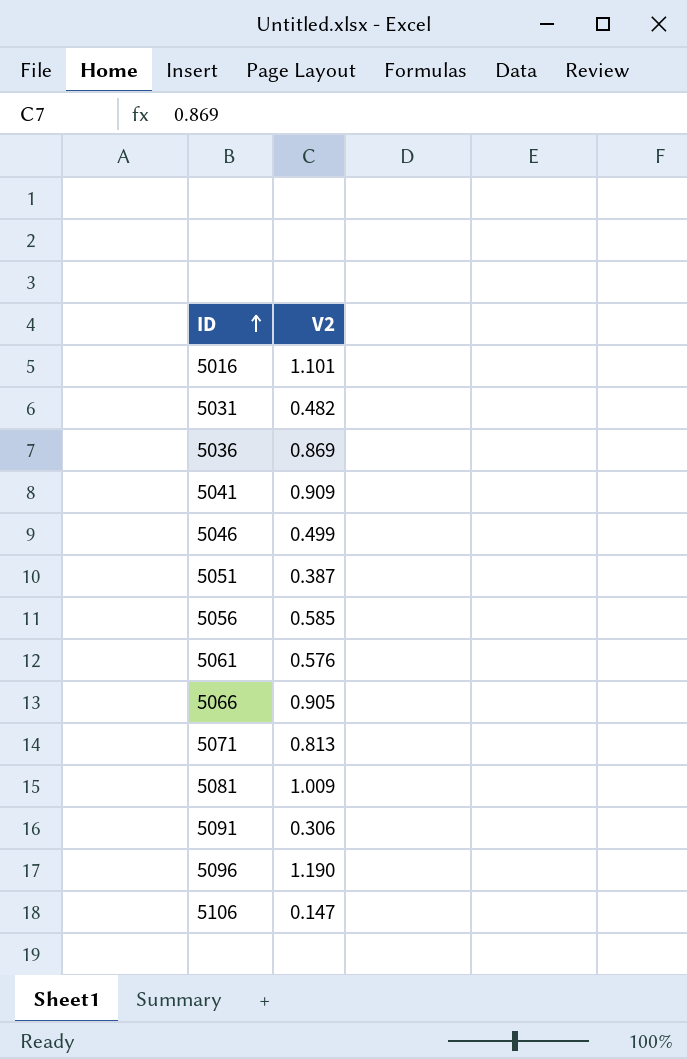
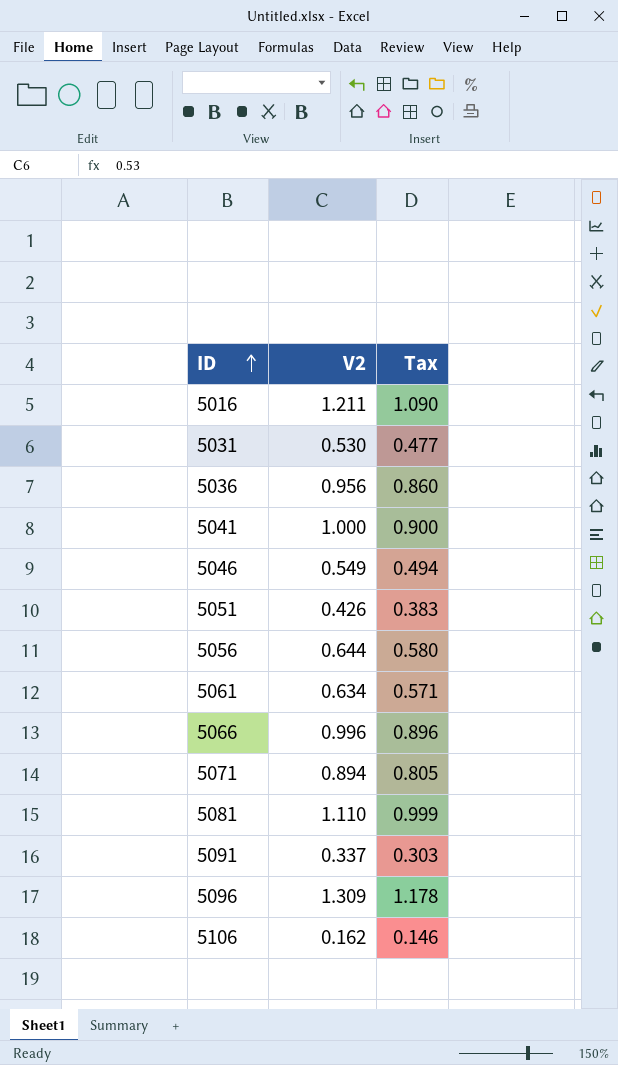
column Tax | formula: none -> [V2] * 0.9
5016 | V2: 1.101 -> 1.211
5031 | V2: 0.482 -> 0.530
5036 | V2: 0.869 -> 0.956
5041 | V2: 0.909 -> 1.000
5046 | V2: 0.499 -> 0.549
5051 | V2: 0.387 -> 0.426
5056 | V2: 0.585 -> 0.644
5061 | V2: 0.576 -> 0.634
5066 | V2: 0.905 -> 0.996
5071 | V2: 0.813 -> 0.894
5081 | V2: 1.009 -> 1.110
5091 | V2: 0.306 -> 0.337
5096 | V2: 1.190 -> 1.309
5106 | V2: 0.147 -> 0.162

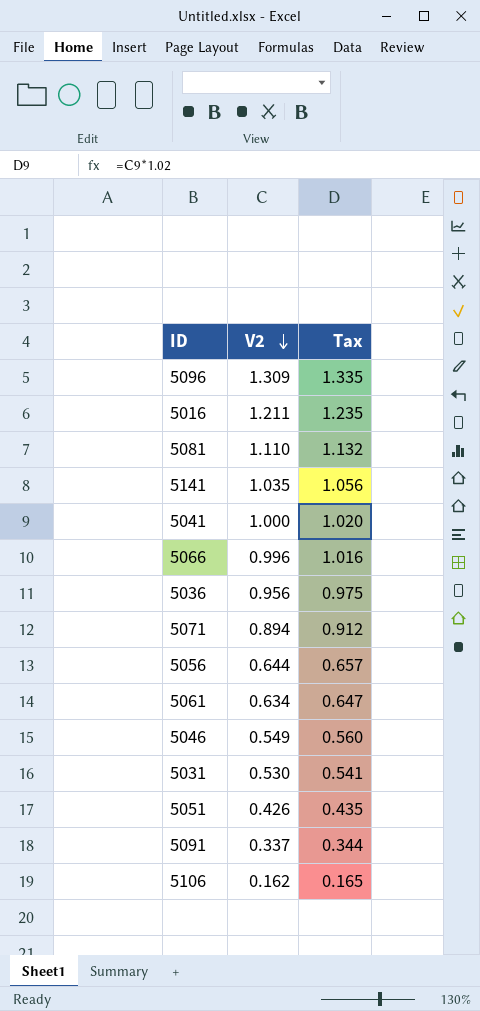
row order: ID ascending -> V2 descending
column Tax | formula: [V2] * 0.9 -> [V2] * 1.02
row 5141: none -> 1.035 | 1.056

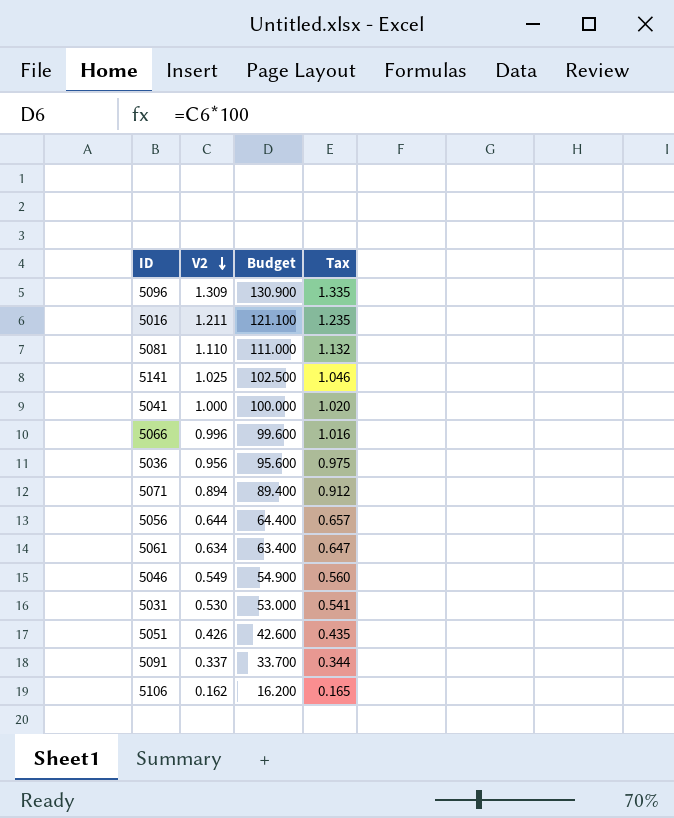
column Budget | formula: none -> [V2] * 100
5141 | V2: 1.035 -> 1.025
5141 | Tax: 1.056 -> 1.046

